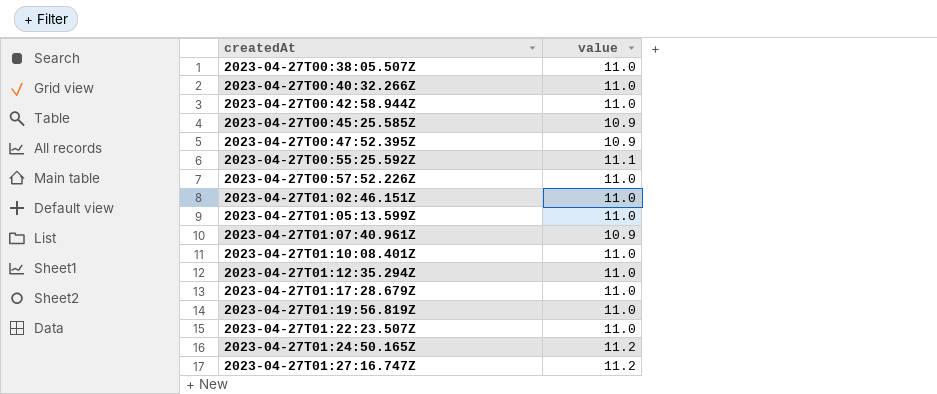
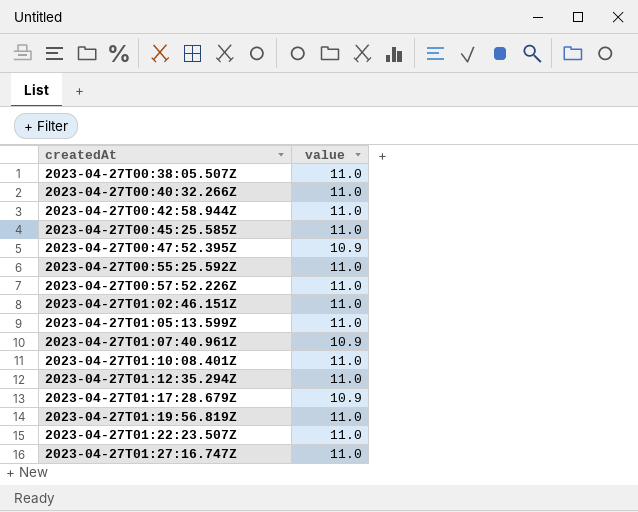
row 2023-04-27T01:24:50.165Z: 11.2 -> none
2023-04-27T00:45:25.585Z | value: 10.9 -> 11.0
2023-04-27T00:55:25.592Z | value: 11.1 -> 11.0
2023-04-27T01:17:28.679Z | value: 11.0 -> 10.9
2023-04-27T01:27:16.747Z | value: 11.2 -> 11.0

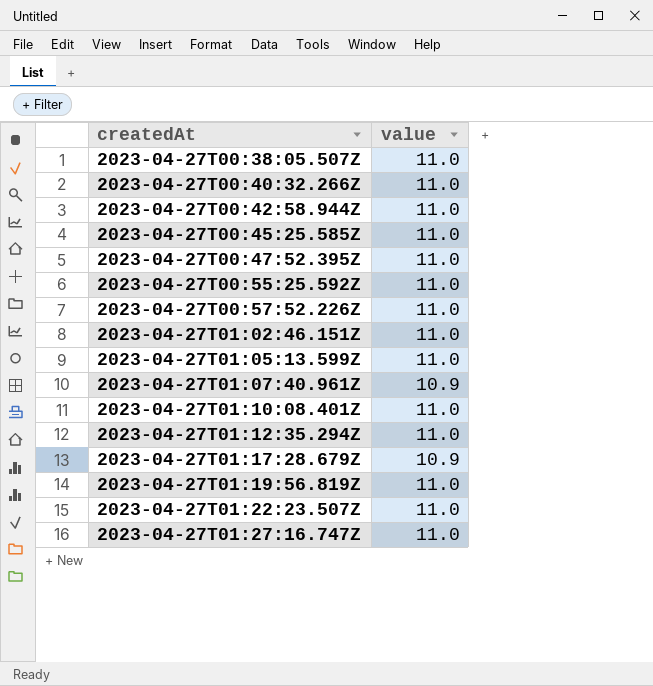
2023-04-27T00:47:52.395Z | value: 10.9 -> 11.0

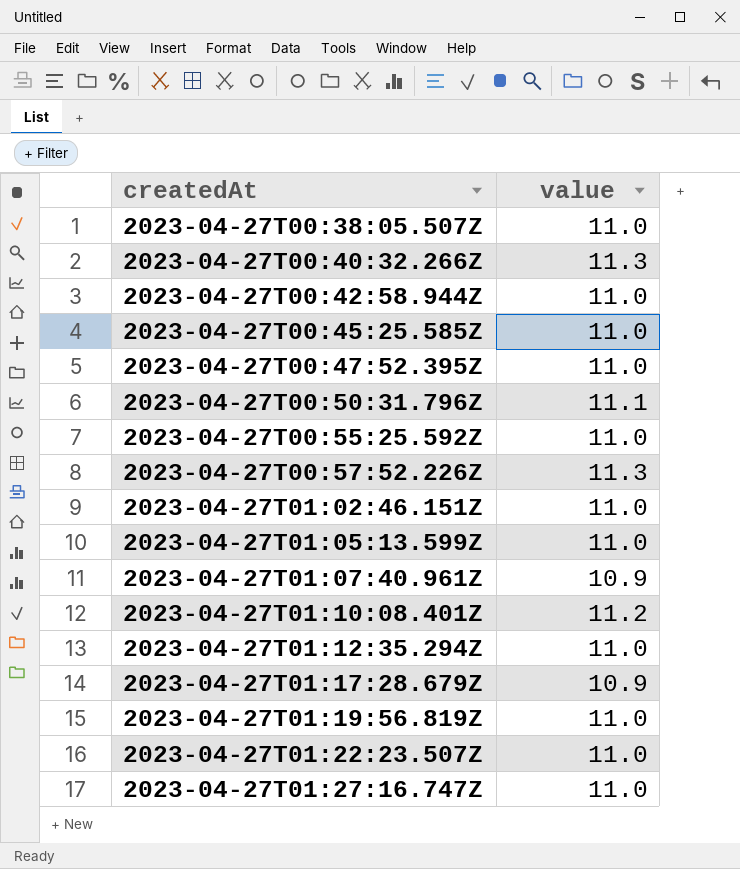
2023-04-27T00:40:32.266Z | value: 11.0 -> 11.3
row 2023-04-27T00:50:31.796Z: none -> 11.1
2023-04-27T00:57:52.226Z | value: 11.0 -> 11.3
2023-04-27T01:10:08.401Z | value: 11.0 -> 11.2

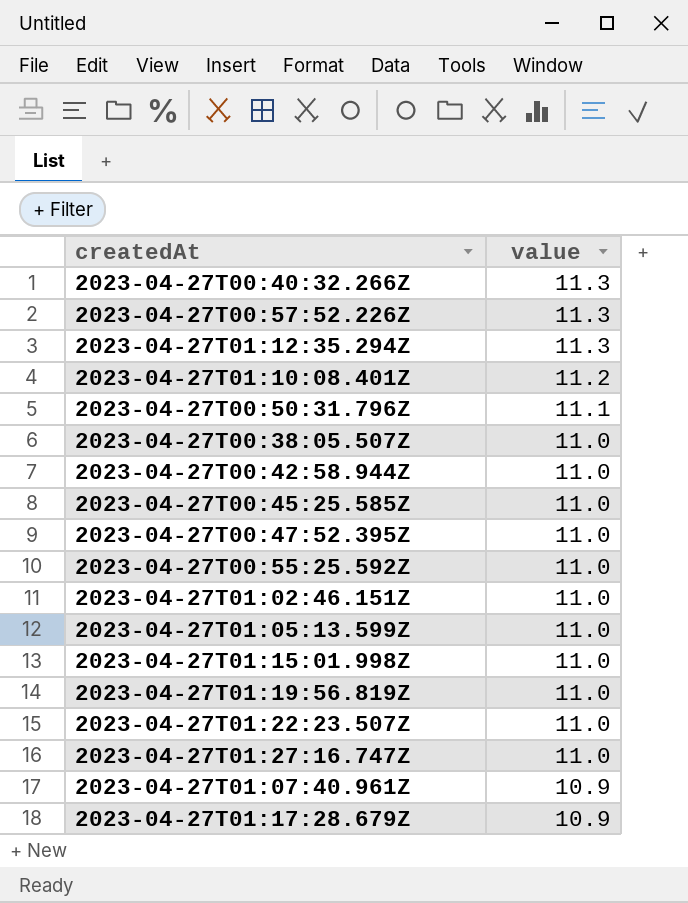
row order: createdAt ascending -> value descending
2023-04-27T01:12:35.294Z | value: 11.0 -> 11.3
row 2023-04-27T01:15:01.998Z: none -> 11.0

